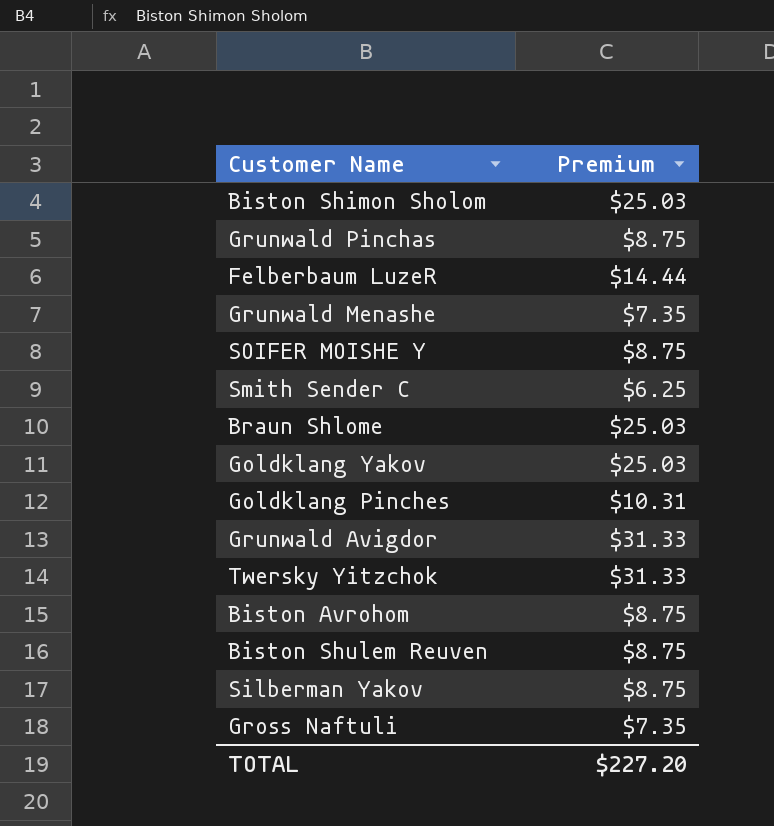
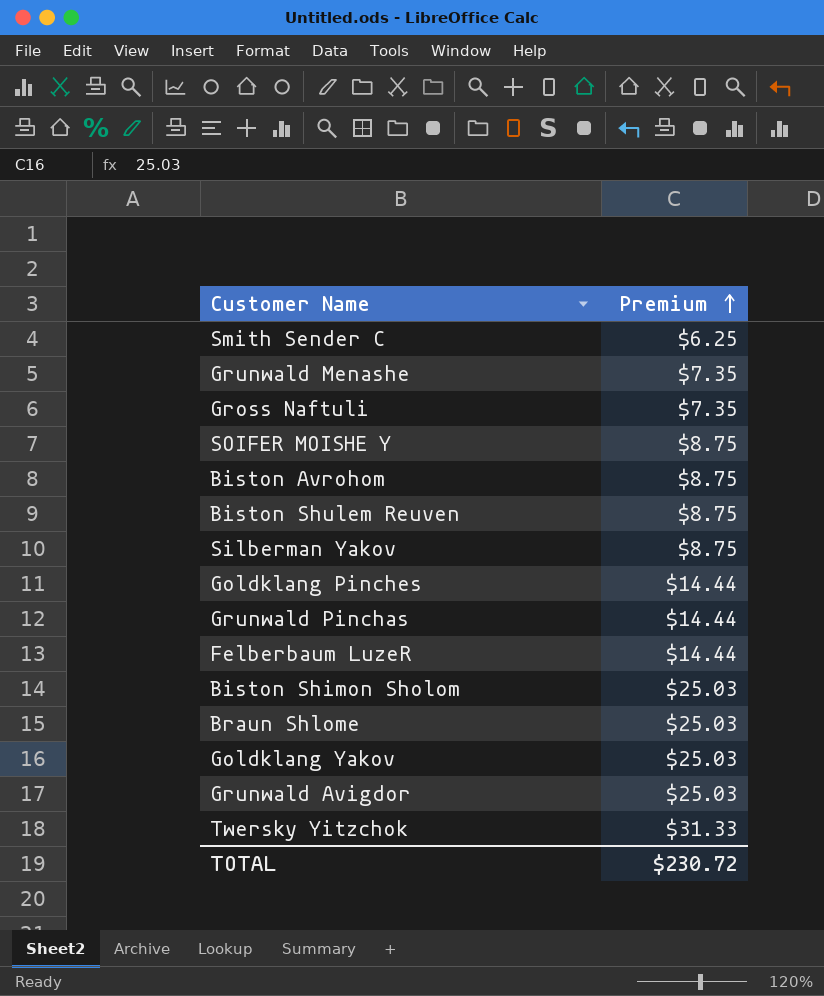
row order: none -> Premium ascending
Goldklang Pinches | Premium: $10.31 -> $14.44
Grunwald Pinchas | Premium: $8.75 -> $14.44
Grunwald Avigdor | Premium: $31.33 -> $25.03
TOTAL | Premium: $227.20 -> $230.72

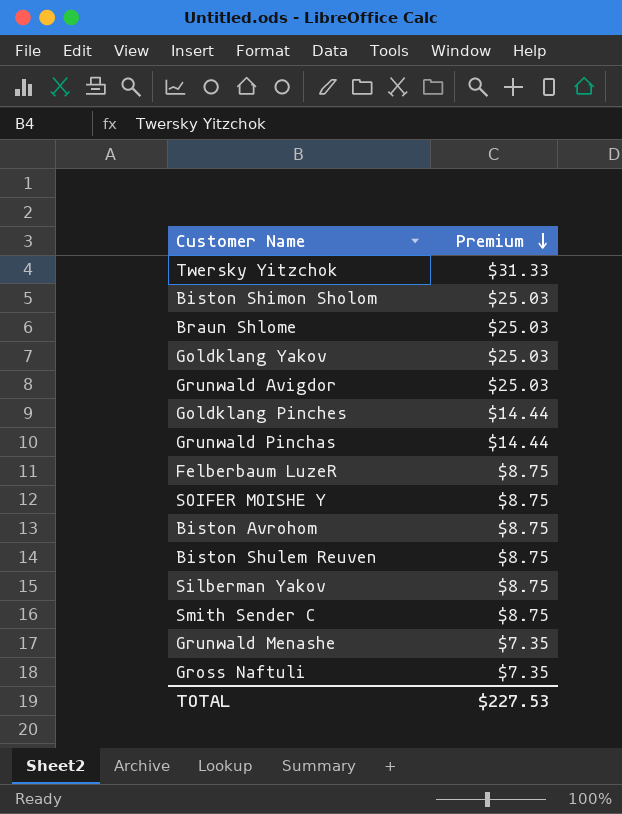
row order: Premium ascending -> Premium descending
Felberbaum LuzeR | Premium: $14.44 -> $8.75
Smith Sender C | Premium: $6.25 -> $8.75
TOTAL | Premium: $230.72 -> $227.53

